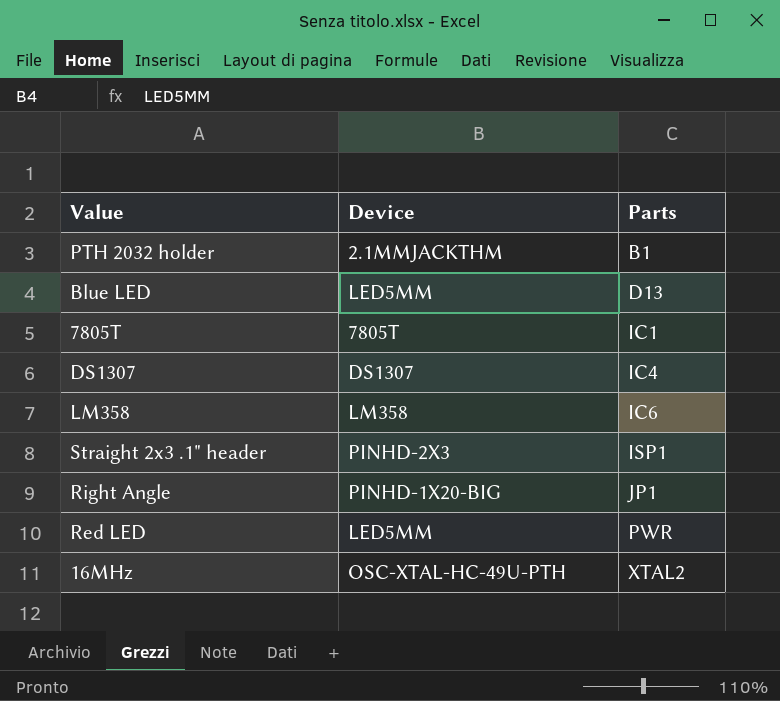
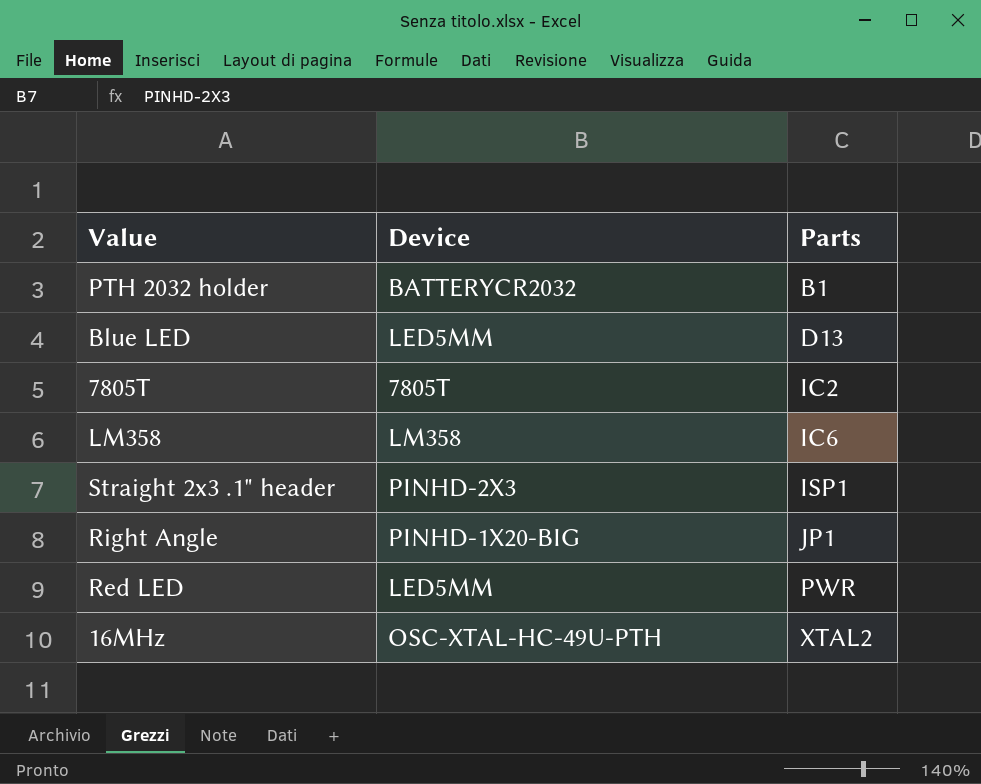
row DS1307: DS1307 | IC4 -> none
PTH 2032 holder | Device: 2.1MMJACKTHM -> BATTERYCR2032
7805T | Parts: IC1 -> IC2

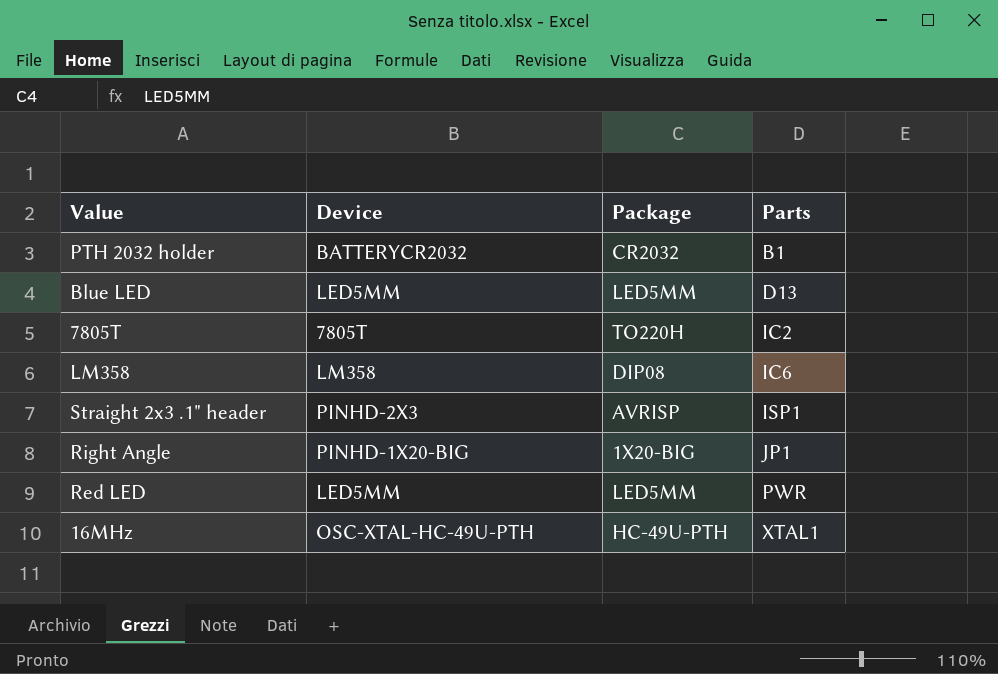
column Package | position: none -> 3
16MHz | Parts: XTAL2 -> XTAL1

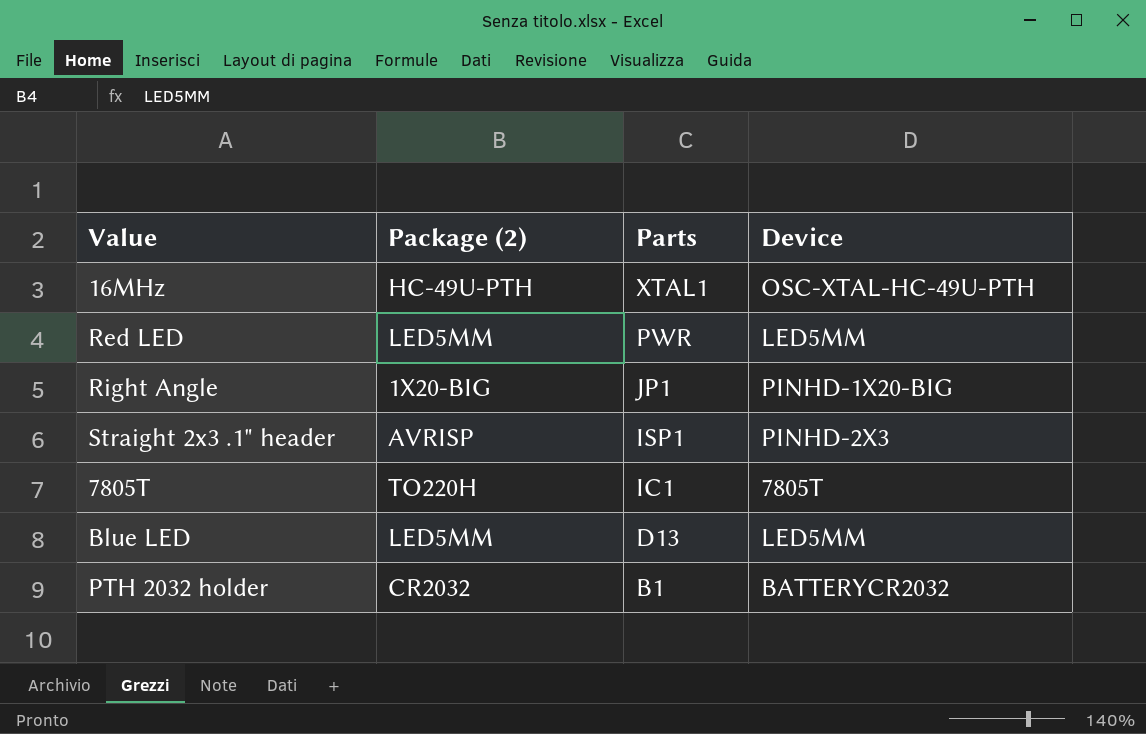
row order: Parts ascending -> Parts descending
column name: Package -> Package (2)
column Device | position: 2 -> 4
row LM358: LM358 | DIP08 | IC6 -> none
7805T | Parts: IC2 -> IC1

